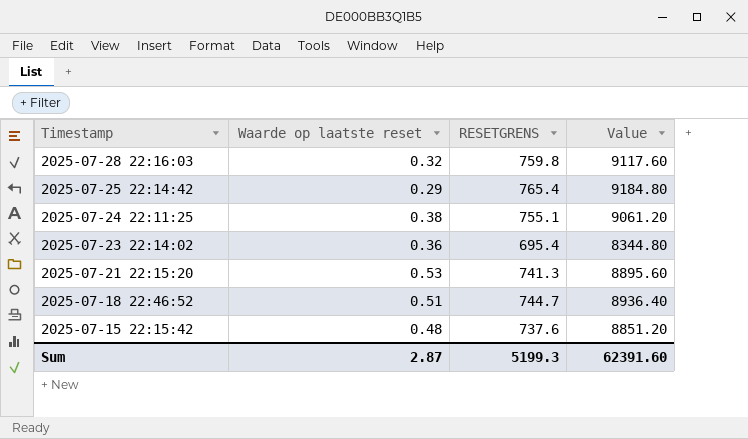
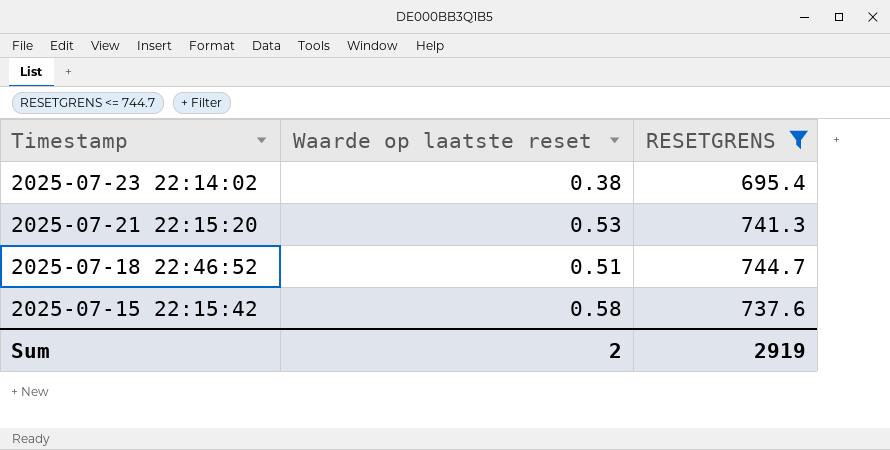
filter: none -> RESETGRENS <= 744.7
column Value | formula: [RESETGRENS] * 12 -> none
2025-07-23 22:14:02 | Waarde op laatste reset: 0.36 -> 0.38
2025-07-15 22:15:42 | Waarde op laatste reset: 0.48 -> 0.58
Sum | Waarde op laatste reset: 2.87 -> 2
Sum | RESETGRENS: 5199.3 -> 2919

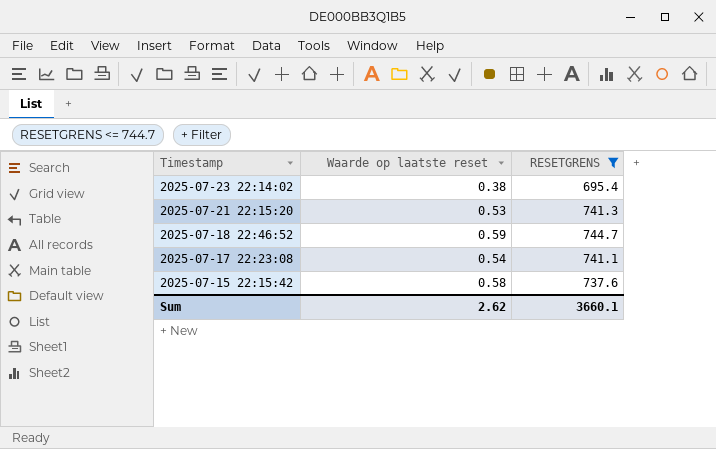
2025-07-18 22:46:52 | Waarde op laatste reset: 0.51 -> 0.59
row 2025-07-17 22:23:08: none -> 0.54 | 741.1
Sum | Waarde op laatste reset: 2 -> 2.62
Sum | RESETGRENS: 2919 -> 3660.1

